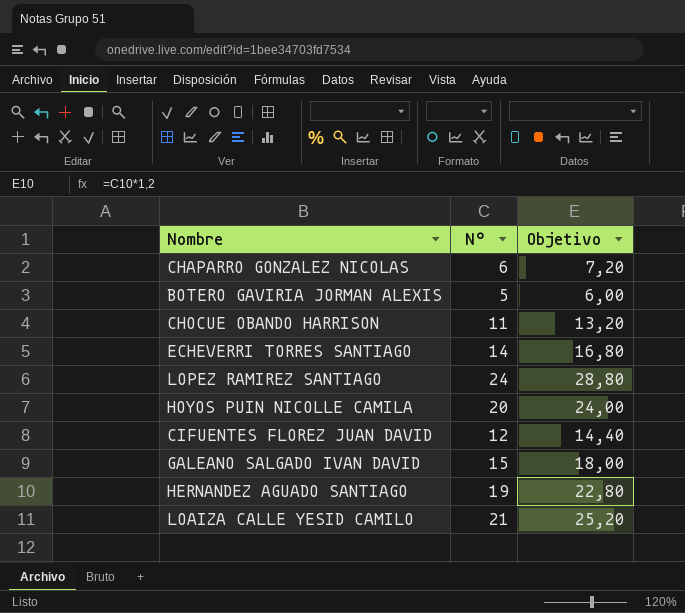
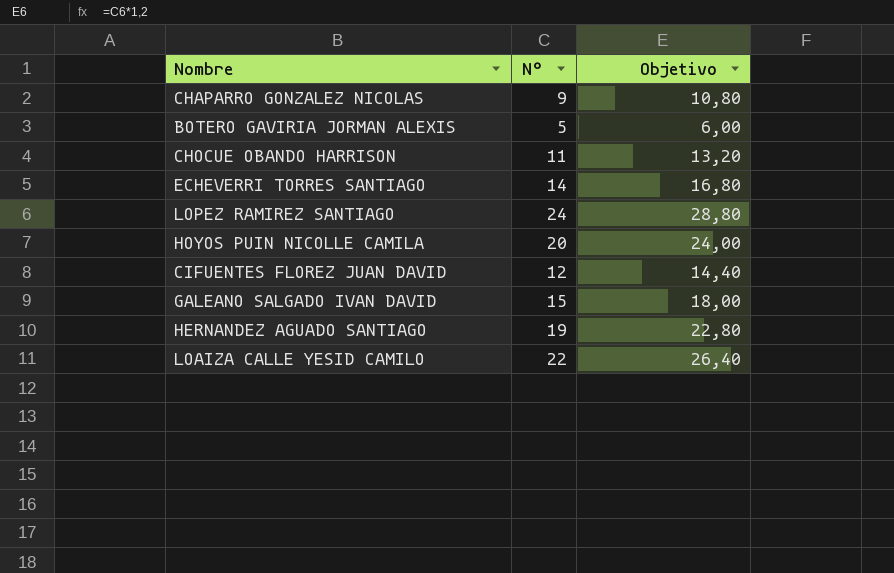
CHAPARRO GONZALEZ NICOLAS | N°: 6 -> 9
CHAPARRO GONZALEZ NICOLAS | Objetivo: 7,20 -> 10,80
LOAIZA CALLE YESID CAMILO | N°: 21 -> 22
LOAIZA CALLE YESID CAMILO | Objetivo: 25,20 -> 26,40

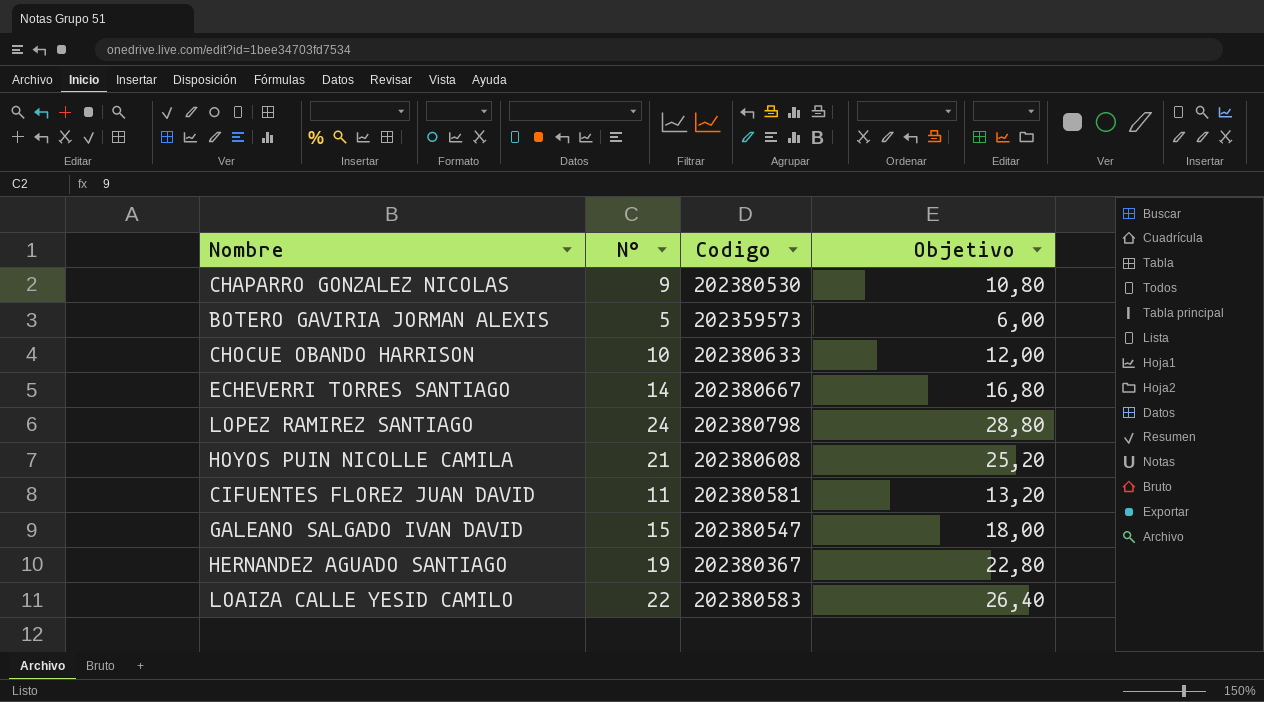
column Codigo | position: none -> 3
CHOCUE OBANDO HARRISON | N°: 11 -> 10
CHOCUE OBANDO HARRISON | Objetivo: 13,20 -> 12,00
HOYOS PUIN NICOLLE CAMILA | N°: 20 -> 21
HOYOS PUIN NICOLLE CAMILA | Objetivo: 24,00 -> 25,20
CIFUENTES FLOREZ JUAN DAVID | N°: 12 -> 11
CIFUENTES FLOREZ JUAN DAVID | Objetivo: 14,40 -> 13,20

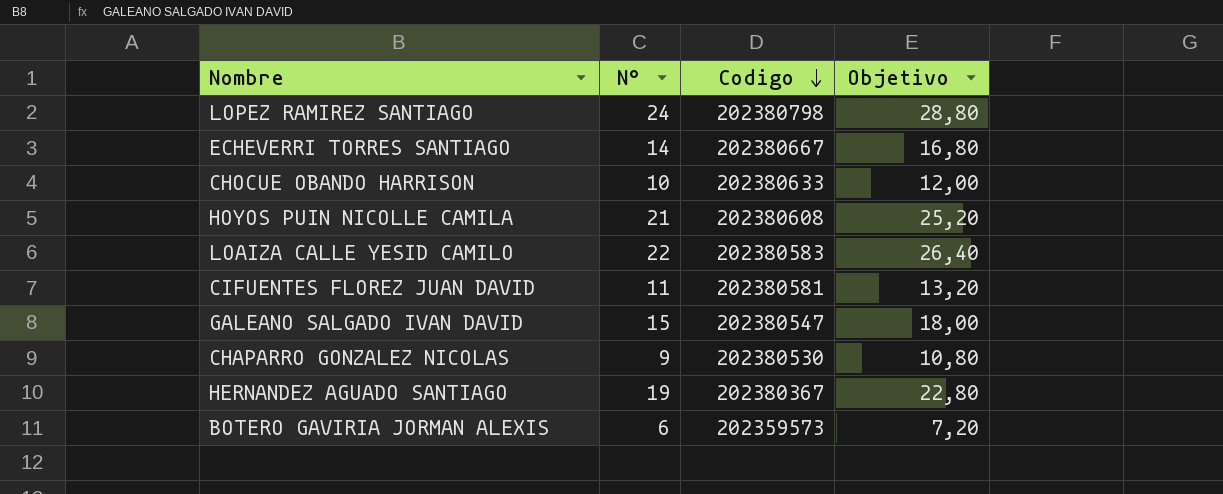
row order: none -> Codigo descending
BOTERO GAVIRIA JORMAN ALEXIS | N°: 5 -> 6
BOTERO GAVIRIA JORMAN ALEXIS | Objetivo: 6,00 -> 7,20

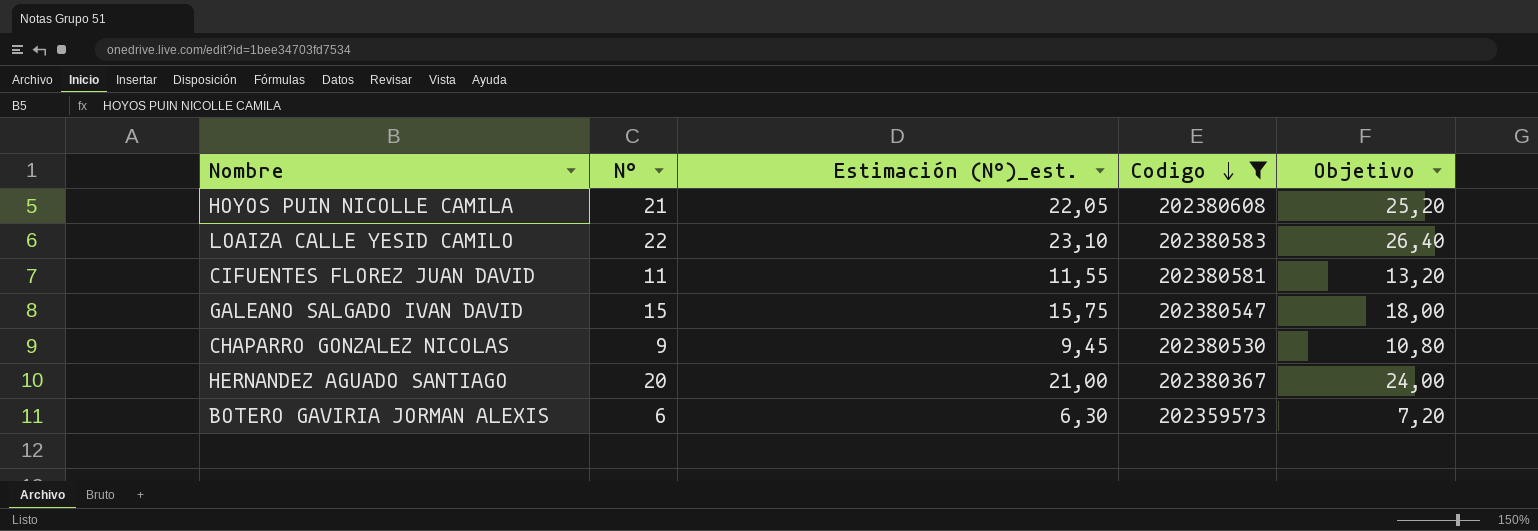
filter: none -> Codigo <= 202380608
column Estimación (N°)_est. | formula: none -> [N°] * 1,05
HERNANDEZ AGUADO SANTIAGO | N°: 19 -> 20
HERNANDEZ AGUADO SANTIAGO | Objetivo: 22,80 -> 24,00

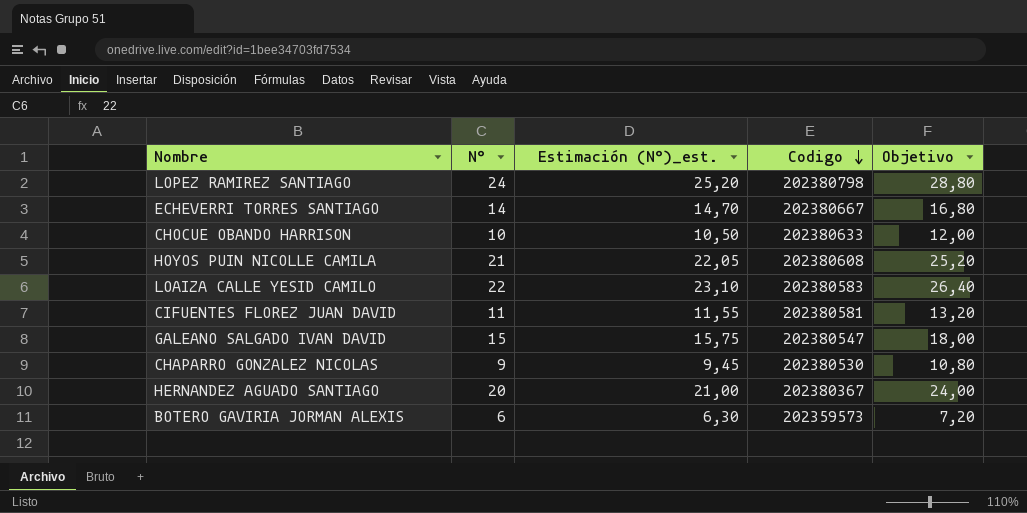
filter: Codigo <= 202380608 -> none

